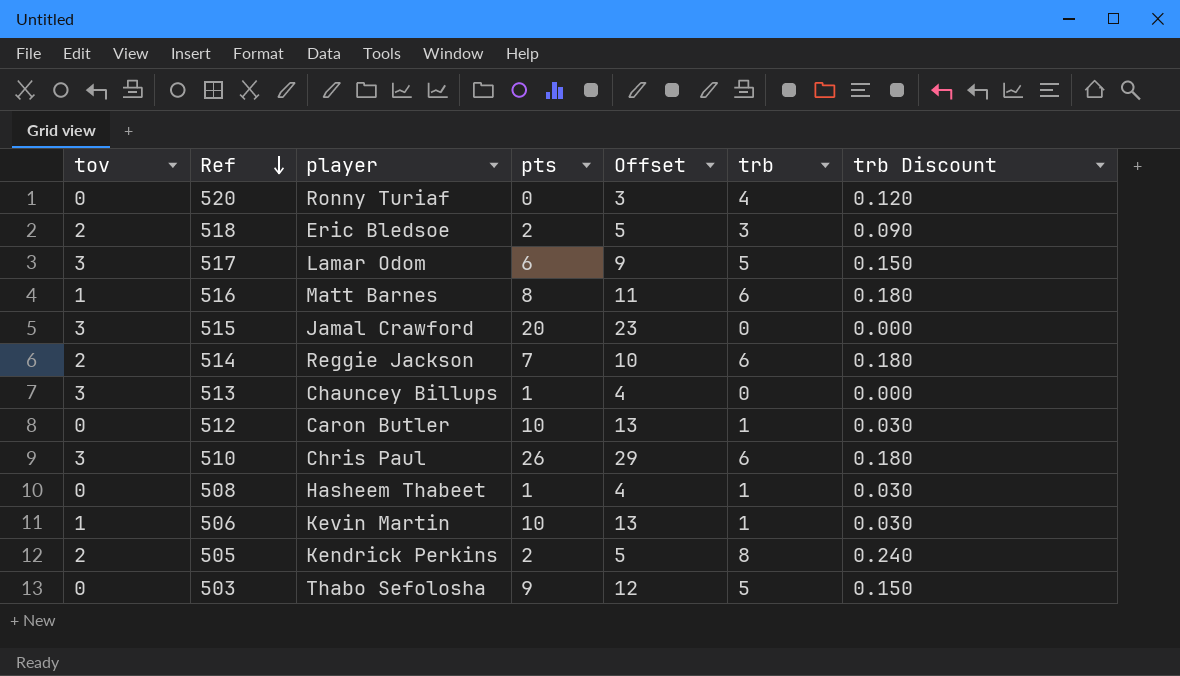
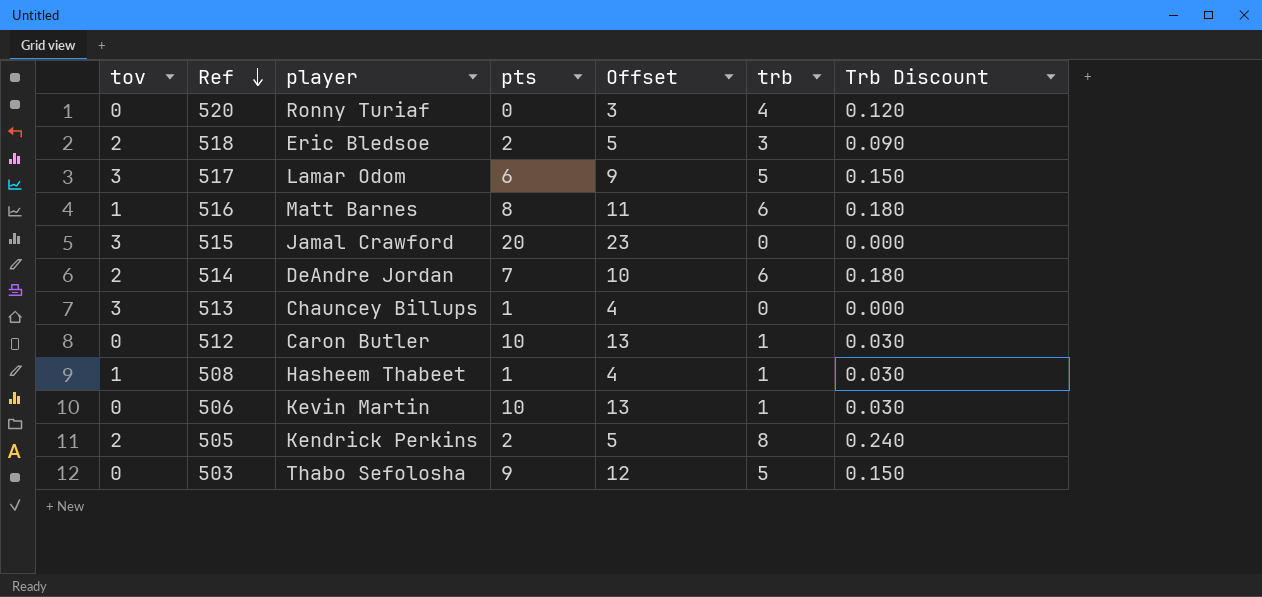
column name: trb Discount -> Trb Discount
row 510: 3 | Chris Paul | 26 | 29 | 6 | 0.180 -> none
514 | player: Reggie Jackson -> DeAndre Jordan
508 | tov: 0 -> 1
506 | tov: 1 -> 0

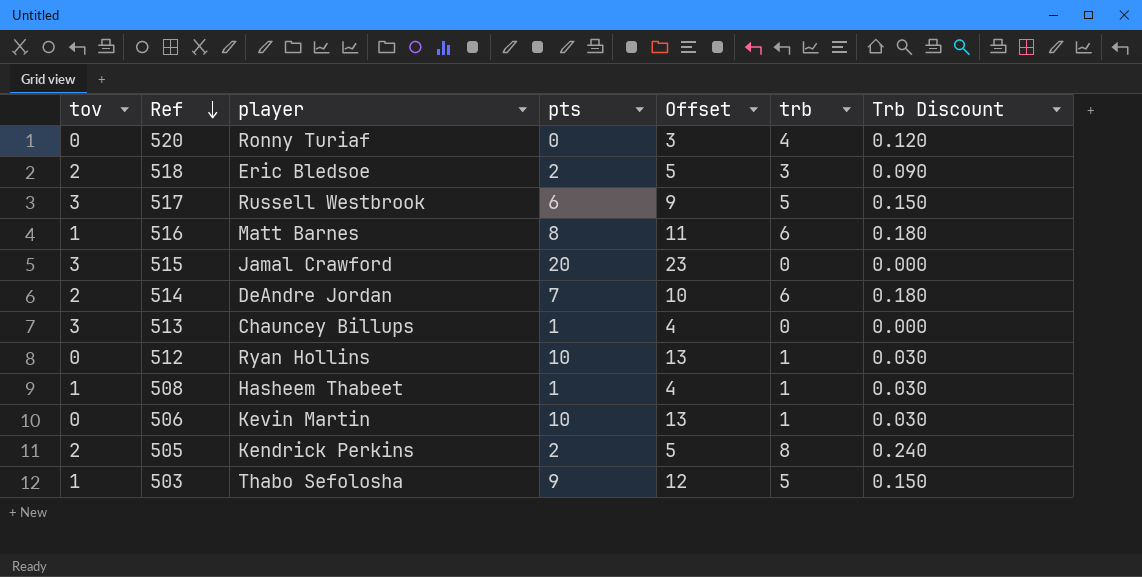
517 | player: Lamar Odom -> Russell Westbrook
512 | player: Caron Butler -> Ryan Hollins
503 | tov: 0 -> 1

